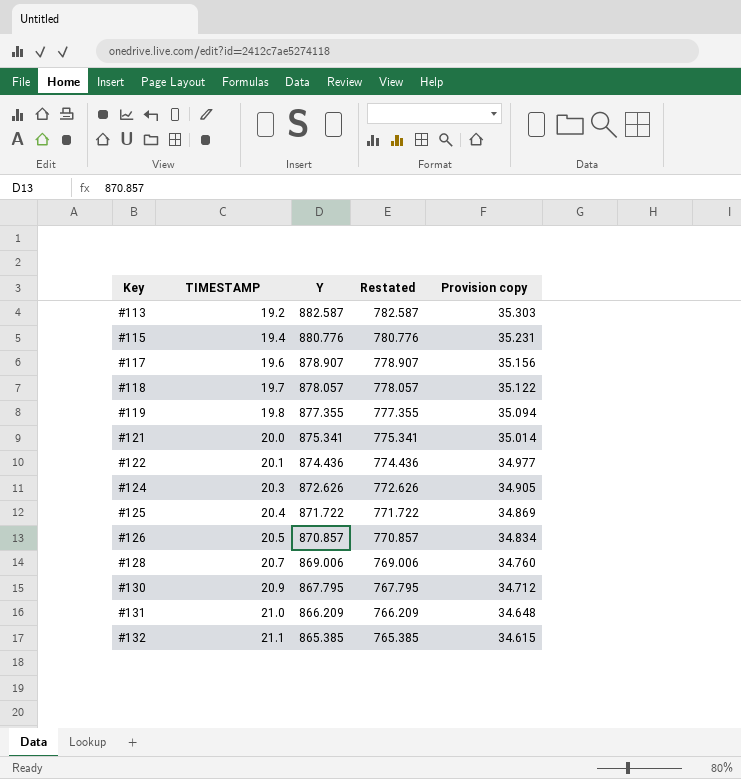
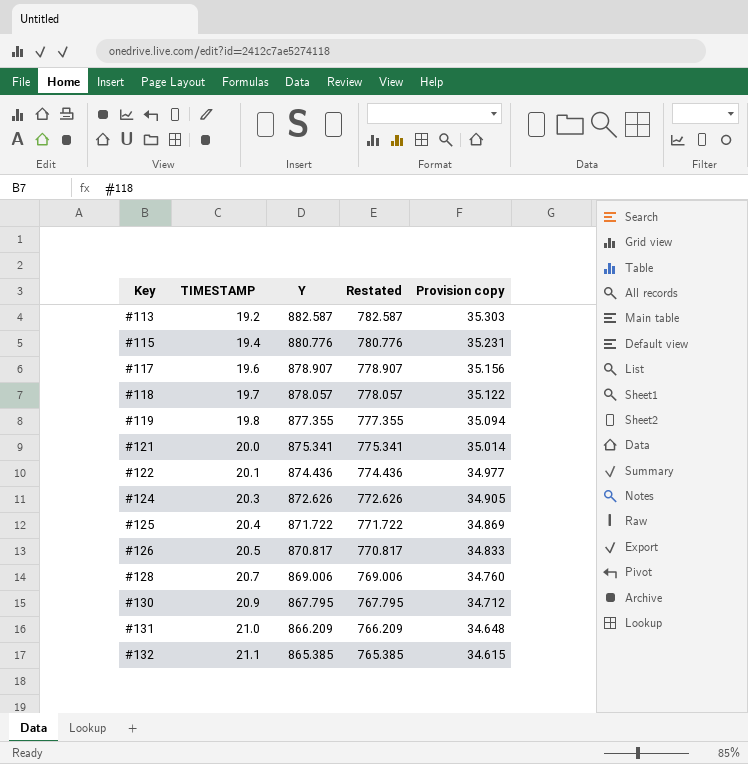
#126 | Y: 870.857 -> 870.817
#126 | Restated: 770.857 -> 770.817
#126 | Provision copy: 34.834 -> 34.833

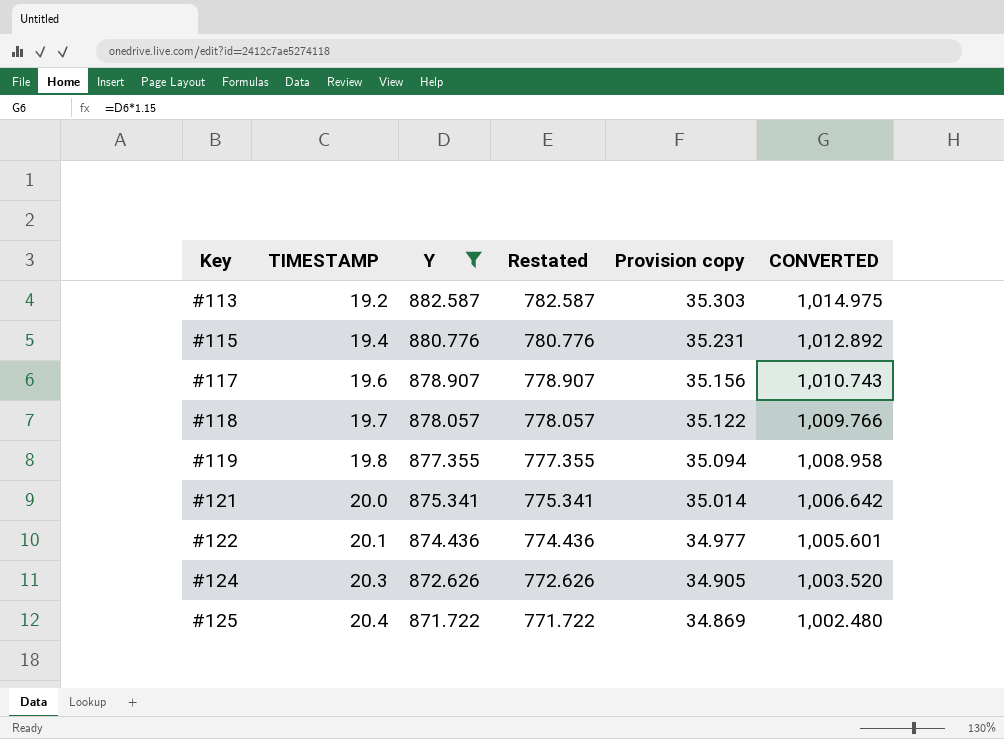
filter: none -> Y >= 871.722
column CONVERTED | formula: none -> [Y] * 1.15

